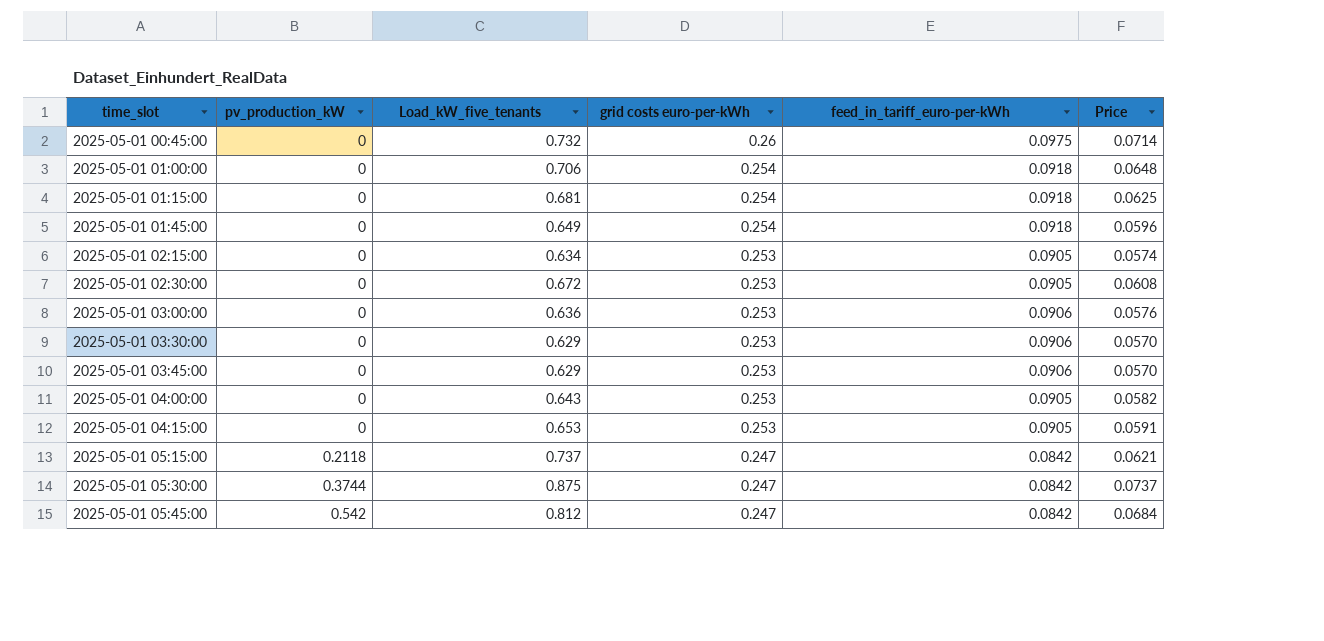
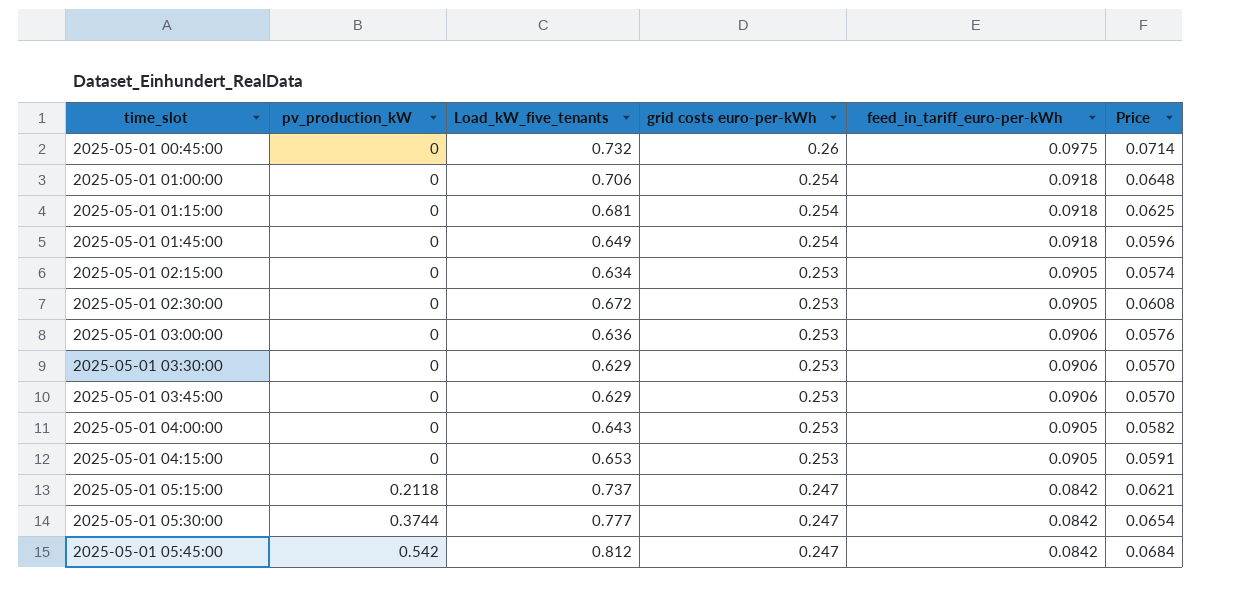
2025-05-01 05:30:00 | Load_kW_five_tenants: 0.875 -> 0.777
2025-05-01 05:30:00 | Price: 0.0737 -> 0.0654

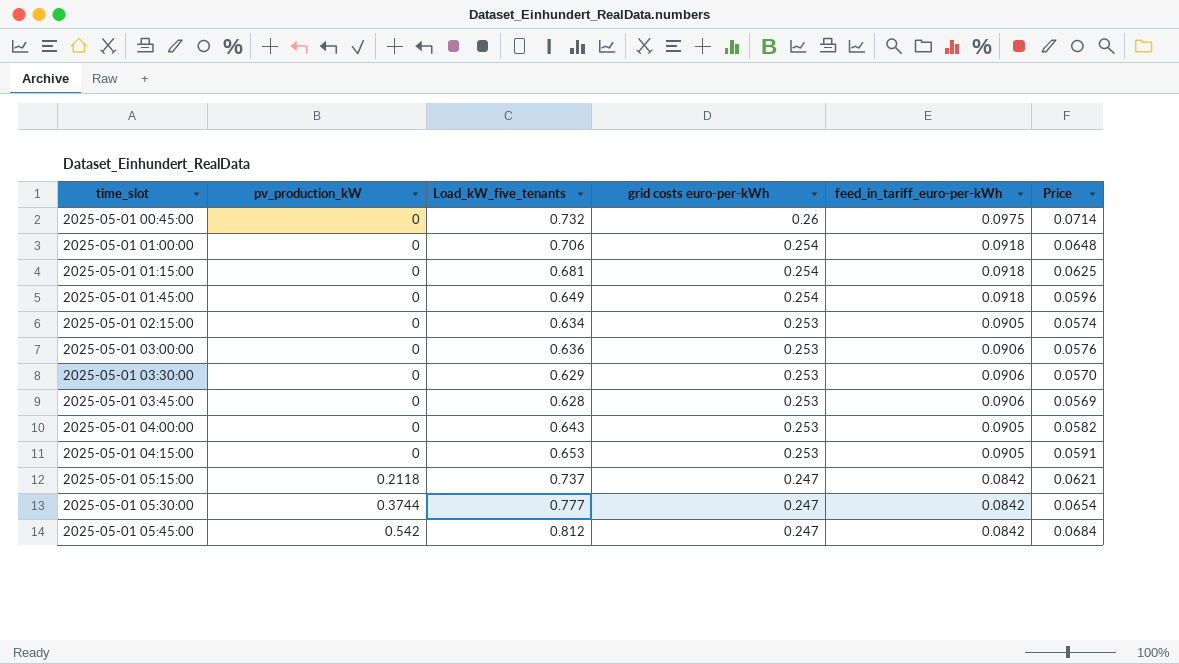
row 2025-05-01 02:30:00: 0 | 0.672 | 0.253 | 0.0905 | 0.0608 -> none
2025-05-01 03:45:00 | Load_kW_five_tenants: 0.629 -> 0.628
2025-05-01 03:45:00 | Price: 0.0570 -> 0.0569

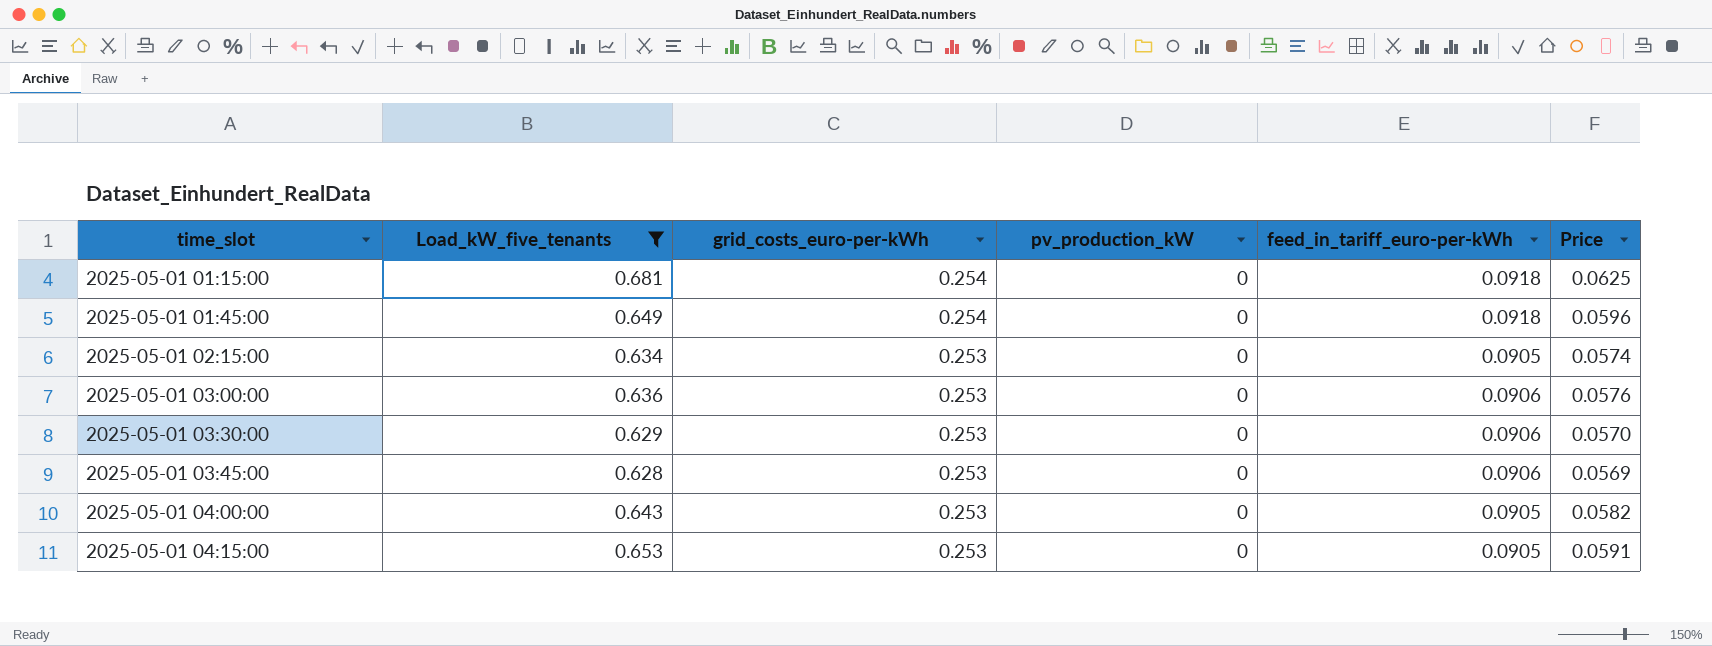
filter: none -> Load_kW_five_tenants <= 0.681
column name: grid costs euro-per-kWh -> grid_costs_euro-per-kWh
column pv_production_kW | position: 2 -> 4

